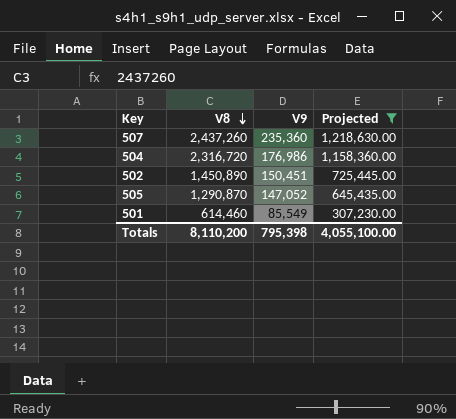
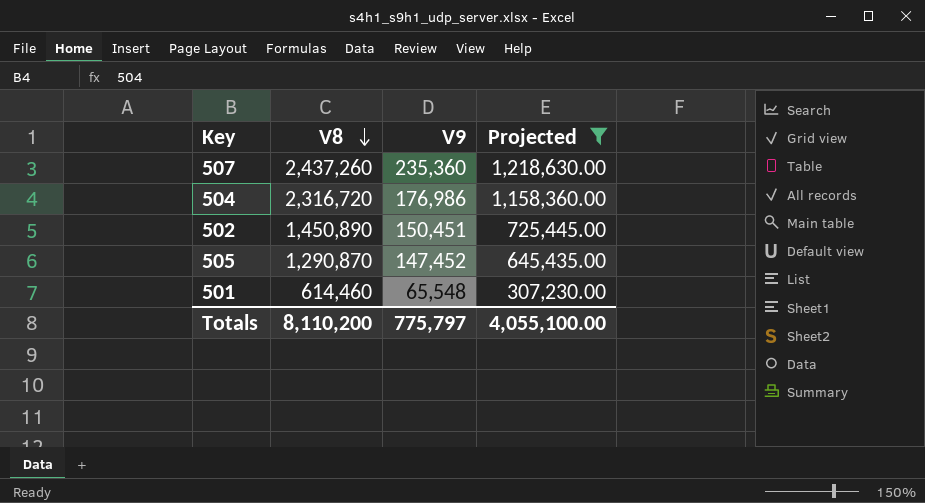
505 | V9: 147,052 -> 147,452
501 | V9: 85,549 -> 65,548
Totals | V9: 795,398 -> 775,797

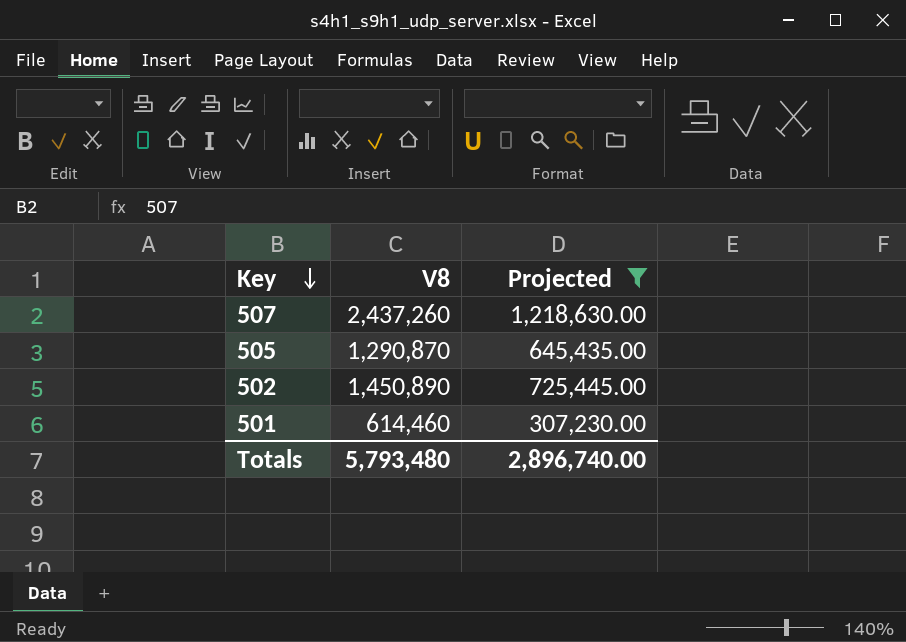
row order: V8 descending -> Key descending
column V9 | position: 3 -> none
row 504: 2,316,720 | 176,986 | 1,158,360.00 -> none
Totals | V8: 8,110,200 -> 5,793,480
Totals | Projected: 4,055,100.00 -> 2,896,740.00

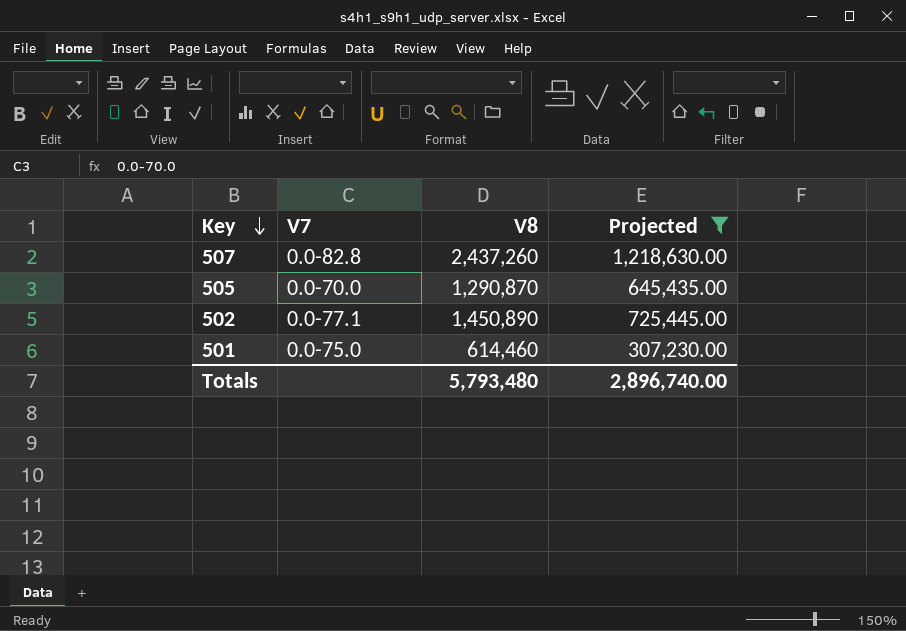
column V7 | position: none -> 2

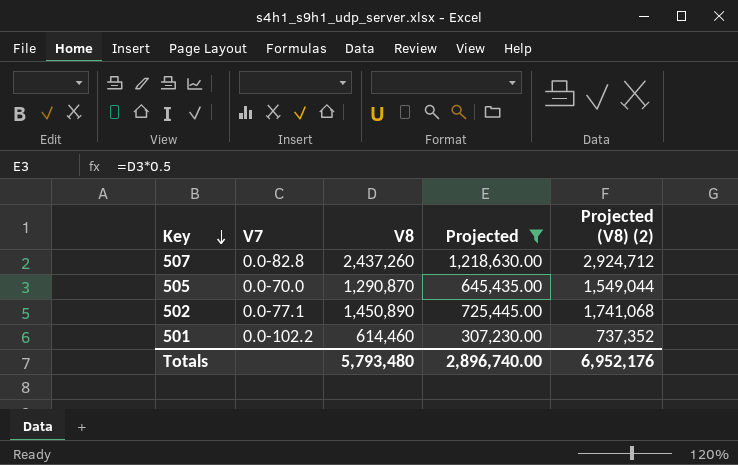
column Projected (V8) (2) | formula: none -> [V8] * 1.2
501 | V7: 0.0-75.0 -> 0.0-102.2

